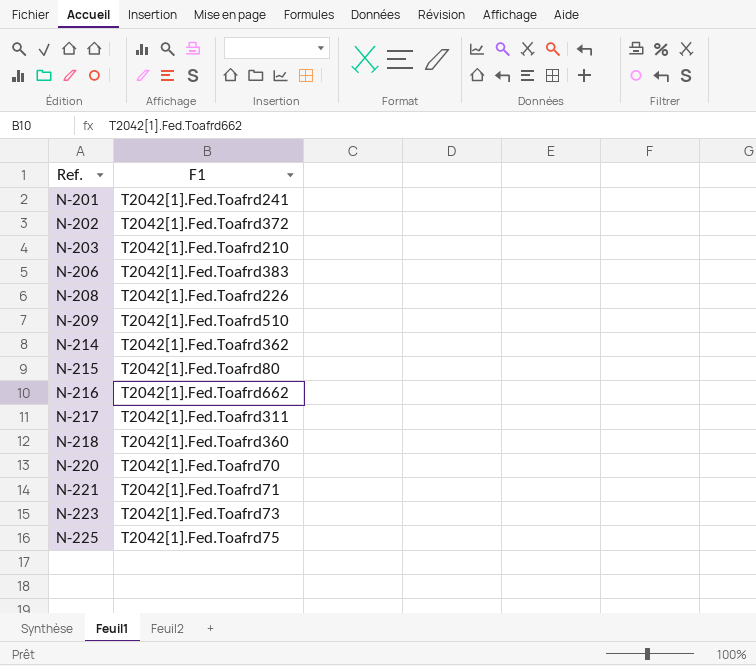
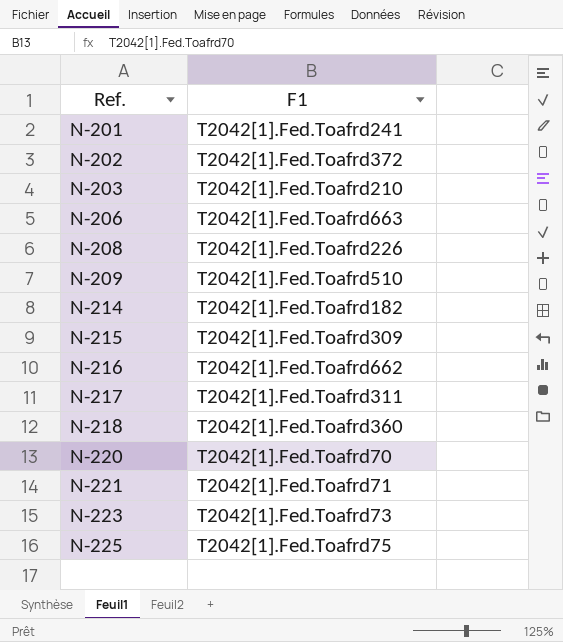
N-206 | F1: T2042[1].Fed.Toafrd383 -> T2042[1].Fed.Toafrd663
N-214 | F1: T2042[1].Fed.Toafrd362 -> T2042[1].Fed.Toafrd182
N-215 | F1: T2042[1].Fed.Toafrd80 -> T2042[1].Fed.Toafrd309

